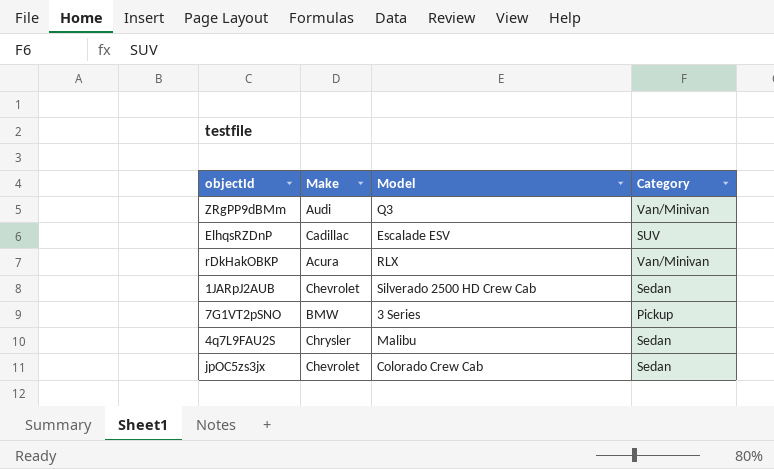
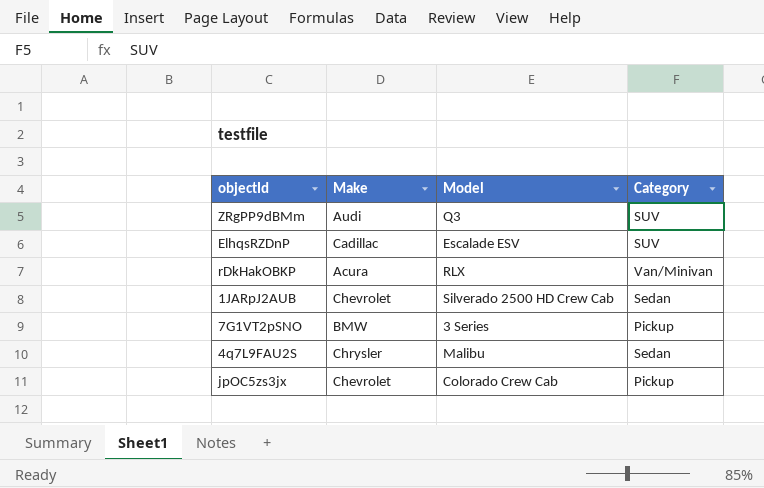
ZRgPP9dBMm | Category: Van/Minivan -> SUV
jpOC5zs3jx | Category: Sedan -> Pickup

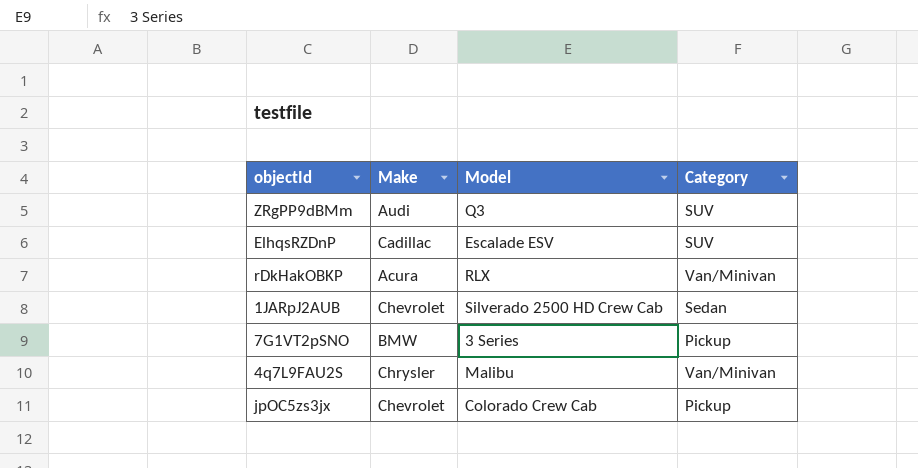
4q7L9FAU2S | Category: Sedan -> Van/Minivan

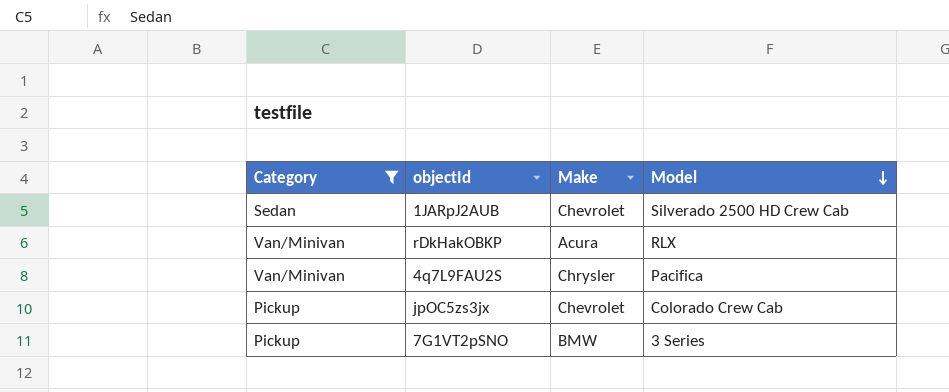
filter: none -> Category != SUV
row order: none -> Model descending
column Category | position: 4 -> 1
4q7L9FAU2S | Model: Malibu -> Pacifica

